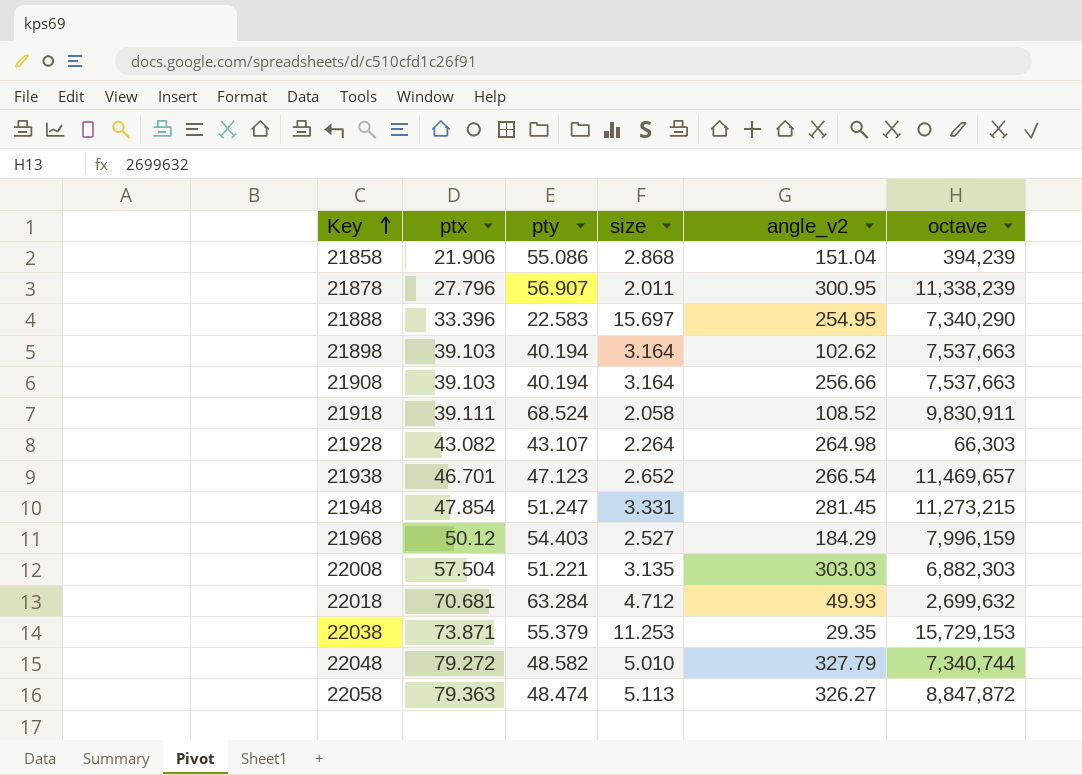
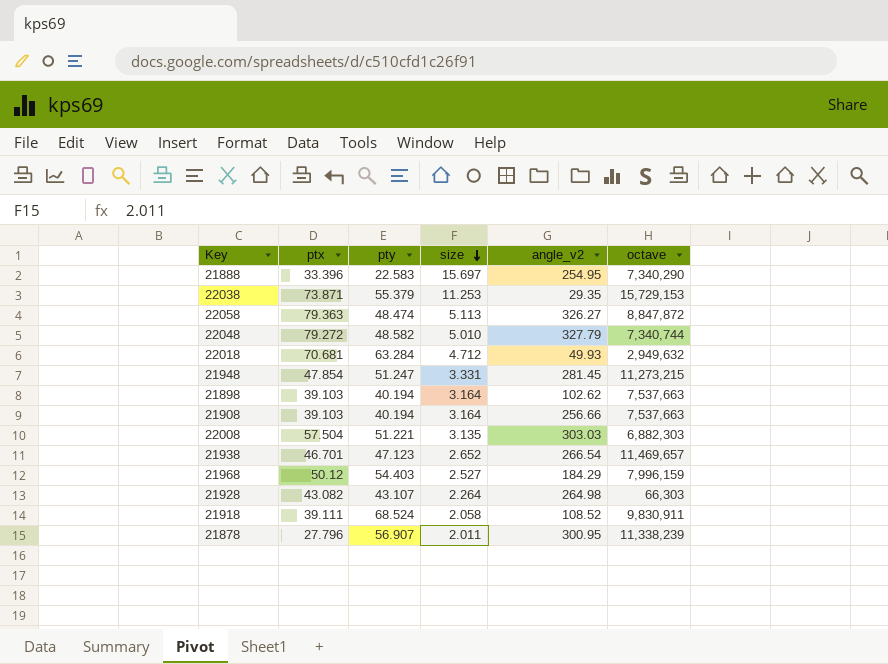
row order: Key ascending -> size descending
row 21858: 21.906 | 55.086 | 2.868 | 151.04 | 394,239 -> none
22018 | octave: 2,699,632 -> 2,949,632

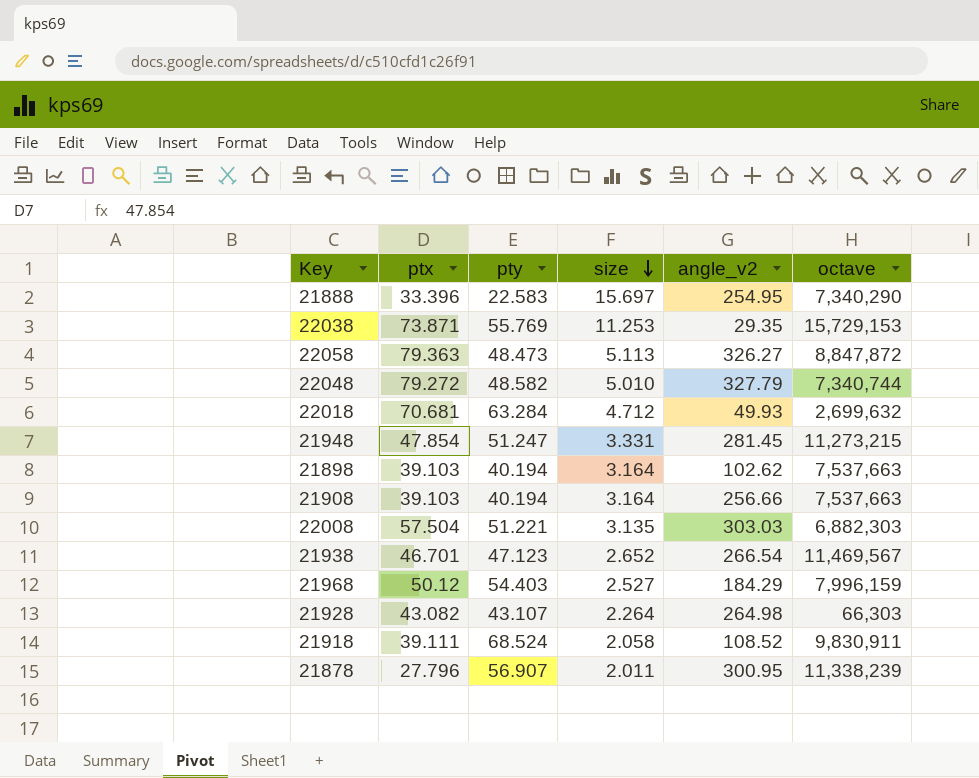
22038 | pty: 55.379 -> 55.769
22058 | pty: 48.474 -> 48.473
22018 | octave: 2,949,632 -> 2,699,632
21938 | octave: 11,469,657 -> 11,469,567

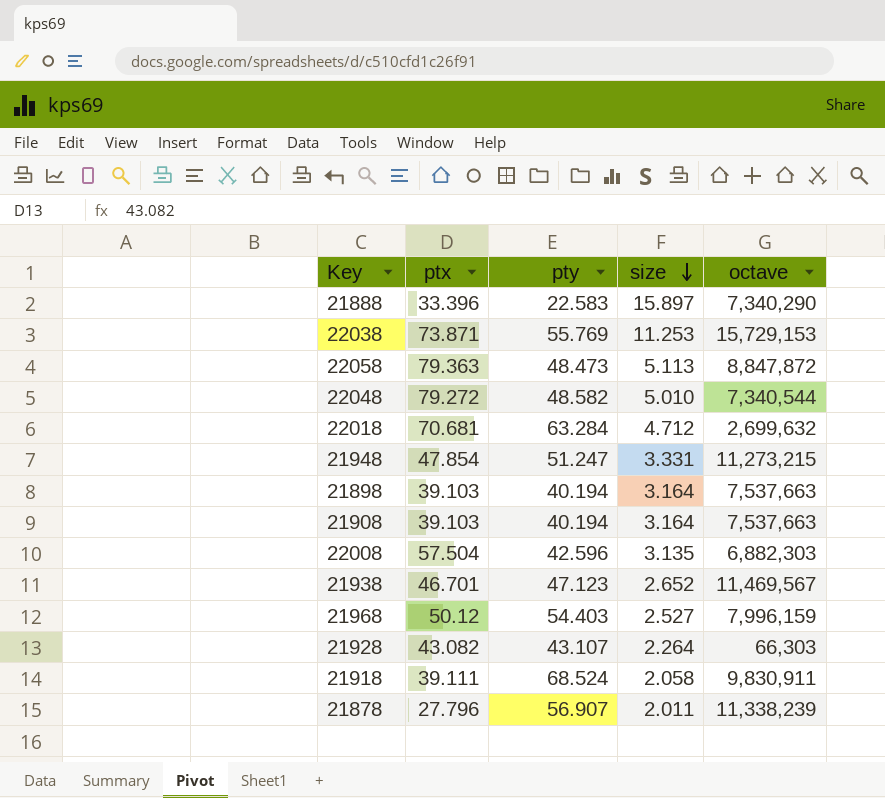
column angle_v2 | position: 5 -> none
21888 | size: 15.697 -> 15.897
22048 | octave: 7,340,744 -> 7,340,544
22008 | pty: 51.221 -> 42.596

